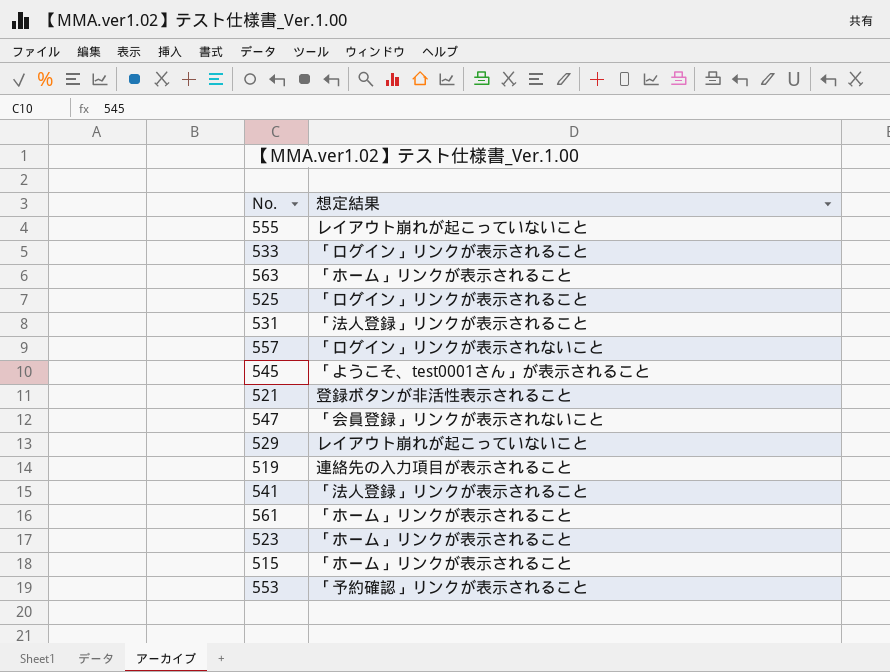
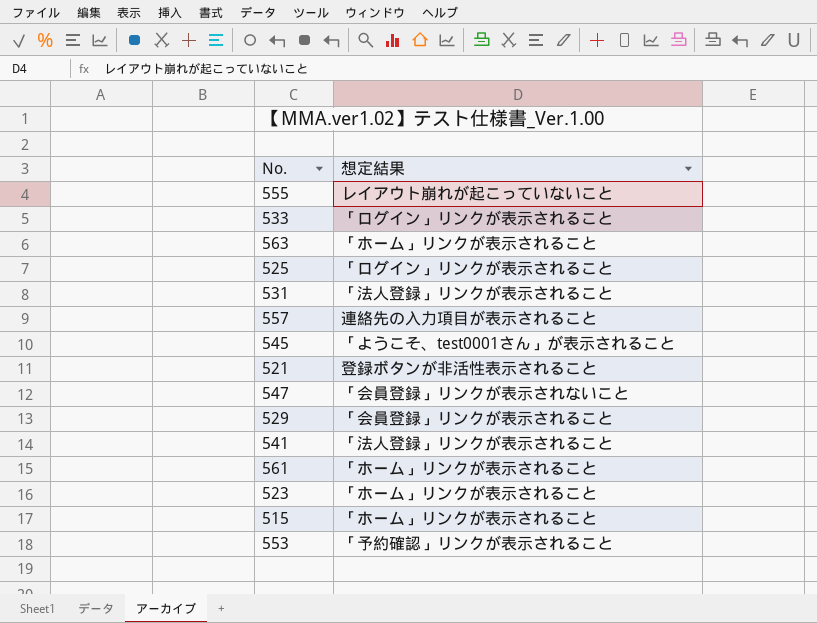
row 519: 連絡先の入力項目が表示されること -> none
557 | 想定結果: 「ログイン」リンクが表示されないこと -> 連絡先の入力項目が表示されること
529 | 想定結果: レイアウト崩れが起こっていないこと -> 「会員登録」リンクが表示されること

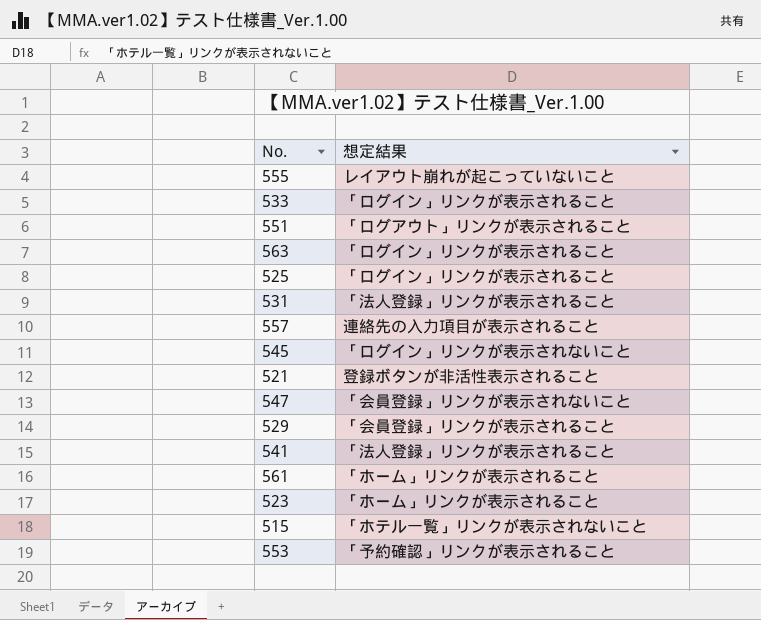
row 551: none -> 「ログアウト」リンクが表示されること
563 | 想定結果: 「ホーム」リンクが表示されること -> 「ログイン」リンクが表示されること
545 | 想定結果: 「ようこそ、test0001さん」が表示されること -> 「ログイン」リンクが表示されないこと
515 | 想定結果: 「ホーム」リンクが表示されること -> 「ホテル一覧」リンクが表示されないこと

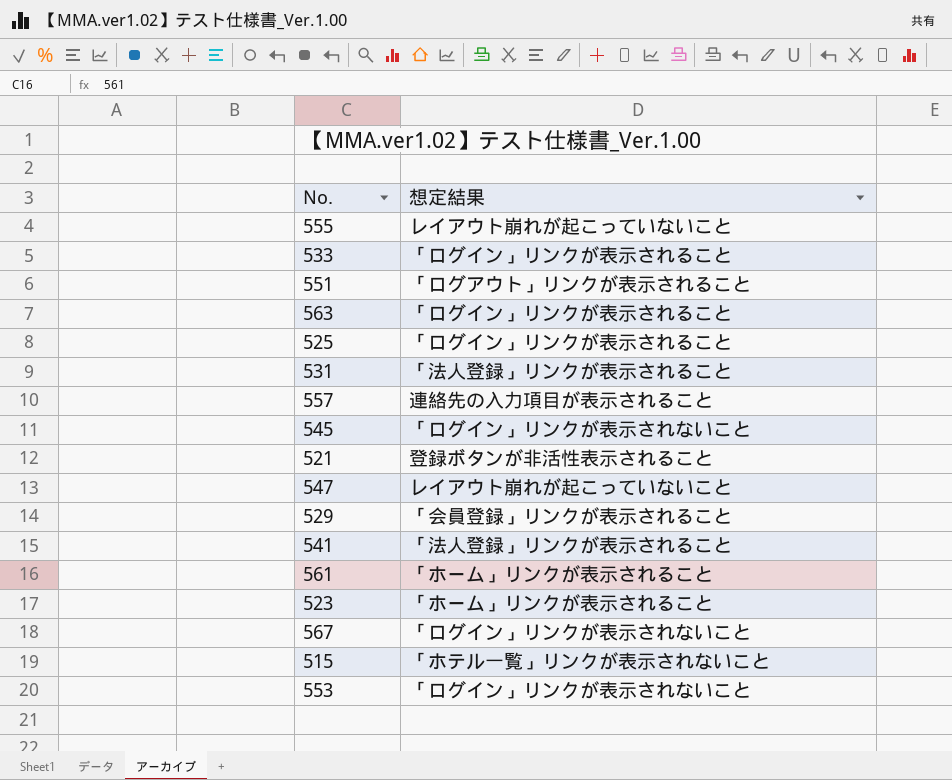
547 | 想定結果: 「会員登録」リンクが表示されないこと -> レイアウト崩れが起こっていないこと
row 567: none -> 「ログイン」リンクが表示されないこと
553 | 想定結果: 「予約確認」リンクが表示されること -> 「ログイン」リンクが表示されないこと

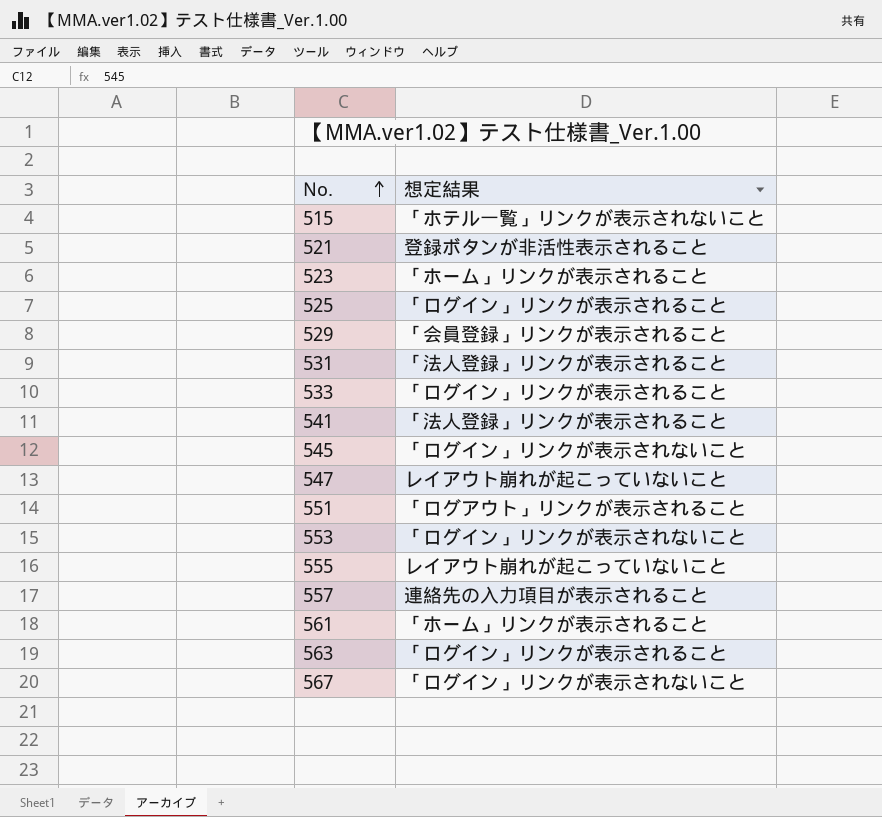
row order: none -> No. ascending

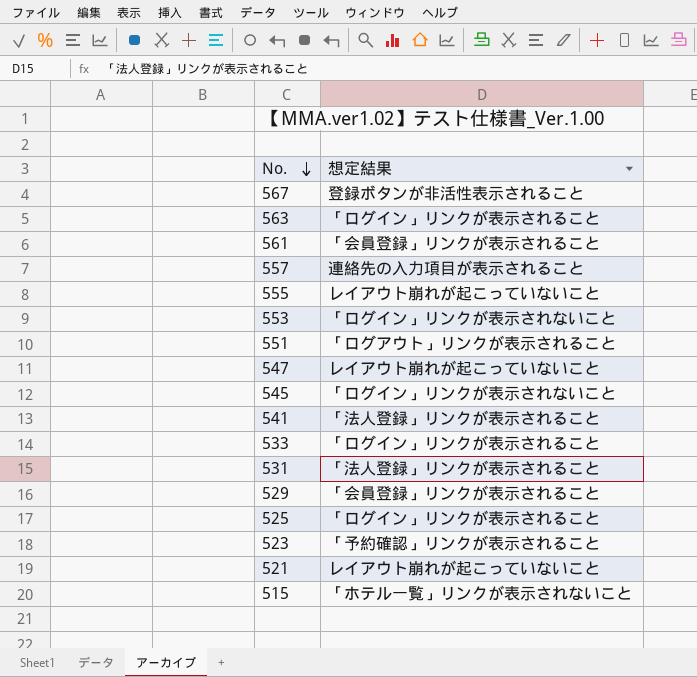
row order: No. ascending -> No. descending
567 | 想定結果: 「ログイン」リンクが表示されないこと -> 登録ボタンが非活性表示されること
561 | 想定結果: 「ホーム」リンクが表示されること -> 「会員登録」リンクが表示されること
523 | 想定結果: 「ホーム」リンクが表示されること -> 「予約確認」リンクが表示されること
521 | 想定結果: 登録ボタンが非活性表示されること -> レイアウト崩れが起こっていないこと

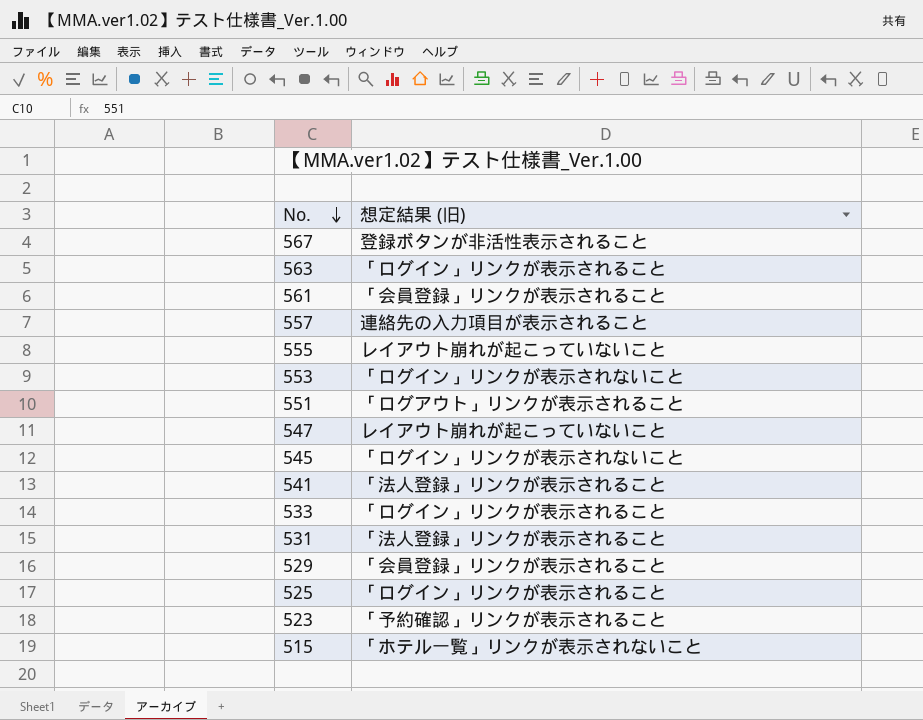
column name: 想定結果 -> 想定結果 (旧)
row 521: レイアウト崩れが起こっていないこと -> none

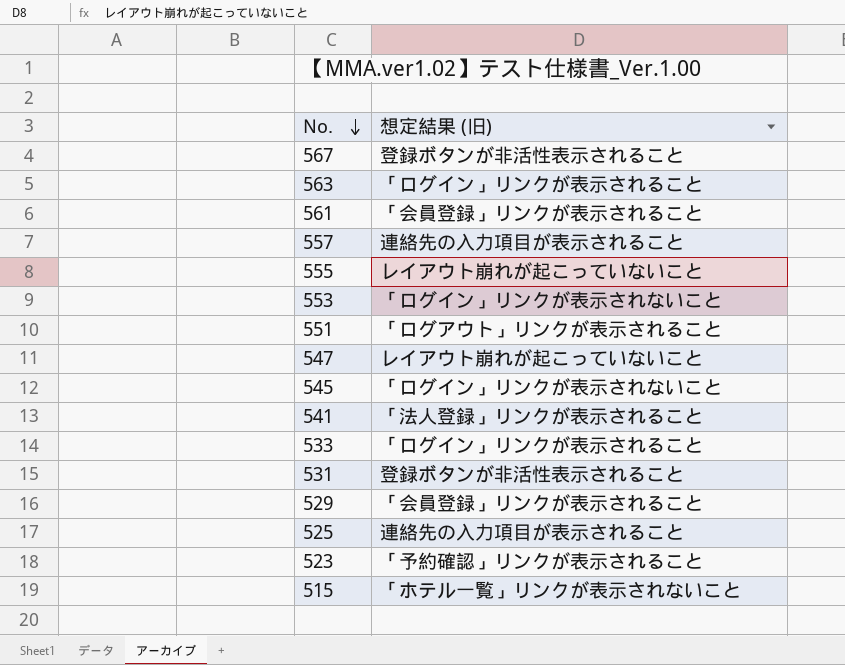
531 | 想定結果 (旧): 「法人登録」リンクが表示されること -> 登録ボタンが非活性表示されること
525 | 想定結果 (旧): 「ログイン」リンクが表示されること -> 連絡先の入力項目が表示されること

